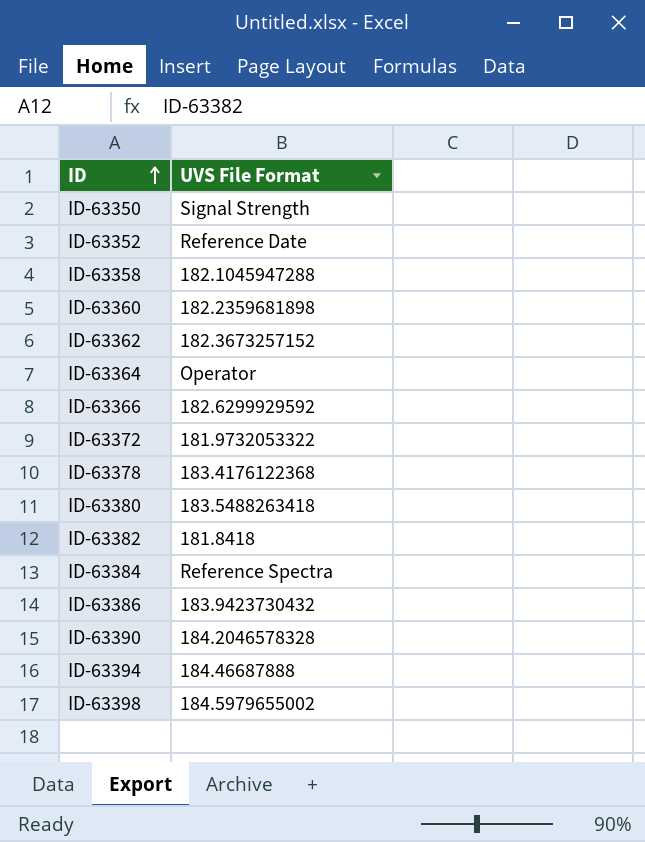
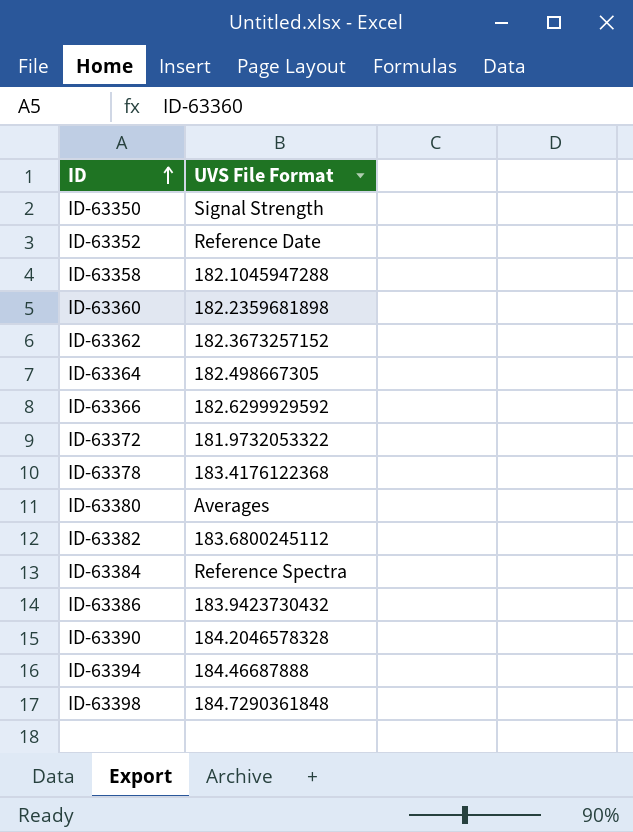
ID-63364 | UVS File Format: Operator -> 182.498667305
ID-63380 | UVS File Format: 183.5488263418 -> Averages
ID-63382 | UVS File Format: 181.8418 -> 183.6800245112
ID-63398 | UVS File Format: 184.5979655002 -> 184.7290361848

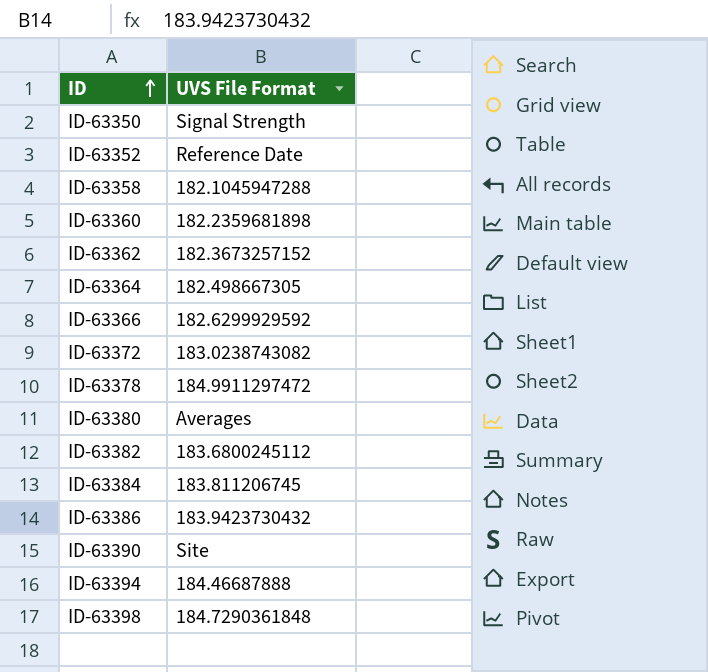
ID-63372 | UVS File Format: 181.9732053322 -> 183.0238743082
ID-63378 | UVS File Format: 183.4176122368 -> 184.9911297472
ID-63384 | UVS File Format: Reference Spectra -> 183.811206745
ID-63390 | UVS File Format: 184.2046578328 -> Site

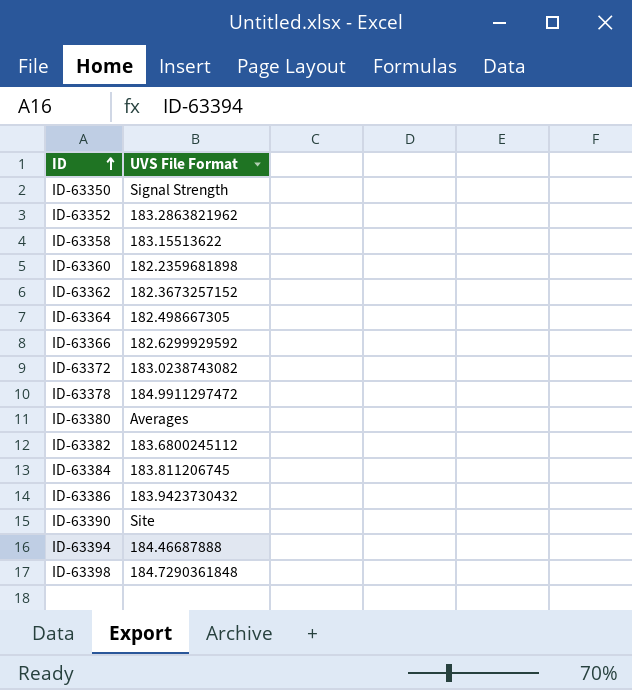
ID-63352 | UVS File Format: Reference Date -> 183.2863821962
ID-63358 | UVS File Format: 182.1045947288 -> 183.15513622

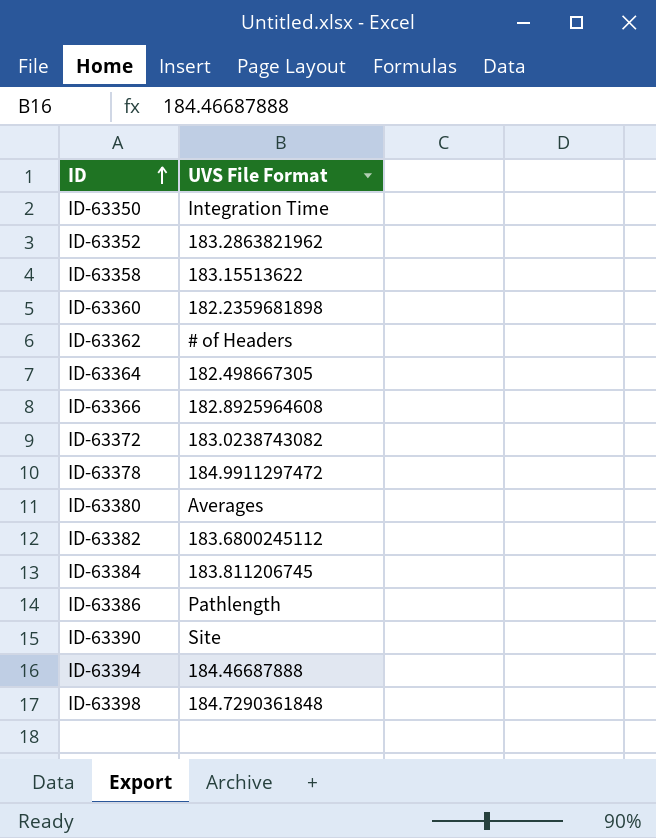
ID-63350 | UVS File Format: Signal Strength -> Integration Time
ID-63362 | UVS File Format: 182.3673257152 -> # of Headers
ID-63366 | UVS File Format: 182.6299929592 -> 182.8925964608
ID-63386 | UVS File Format: 183.9423730432 -> Pathlength

